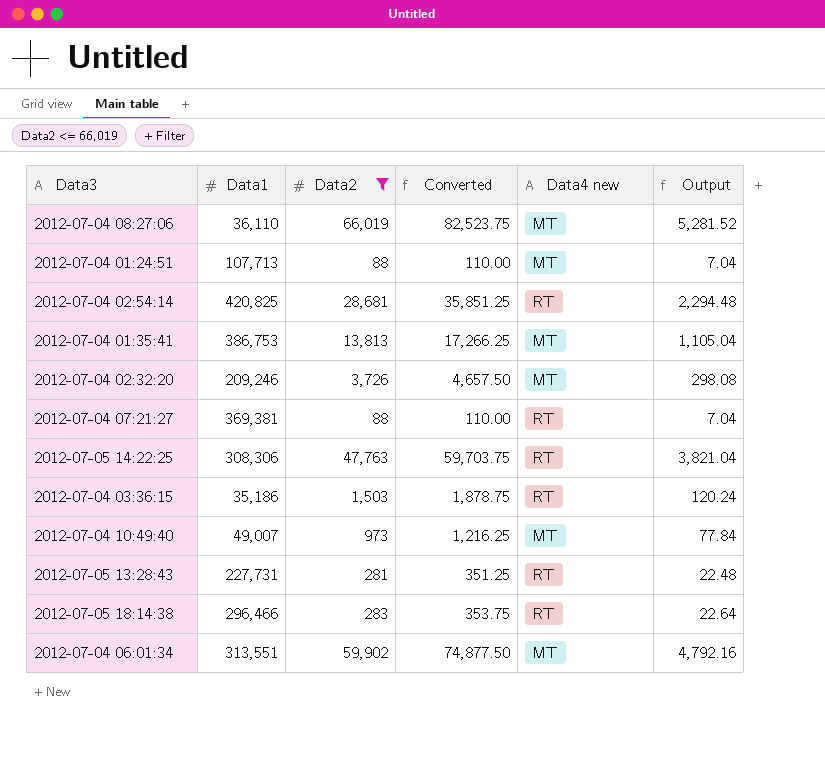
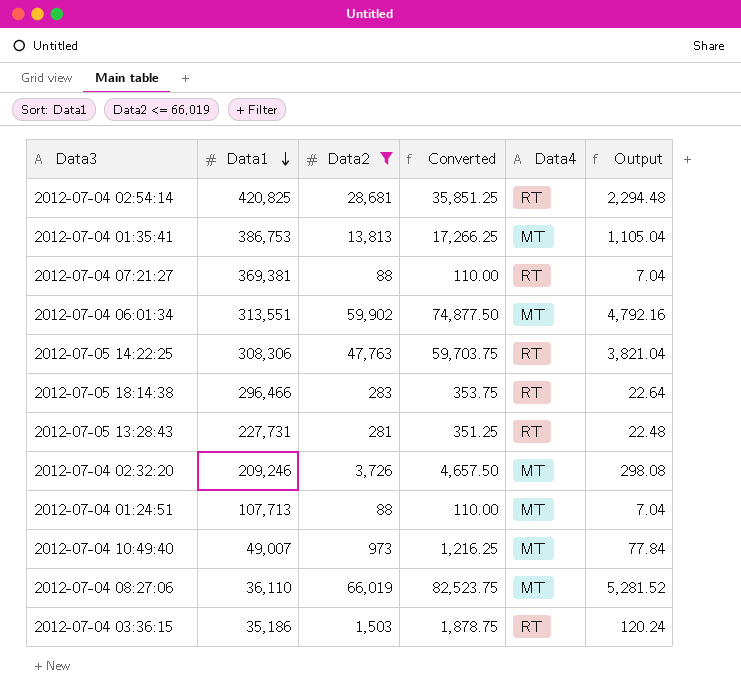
row order: none -> Data1 descending
column name: Data4 new -> Data4

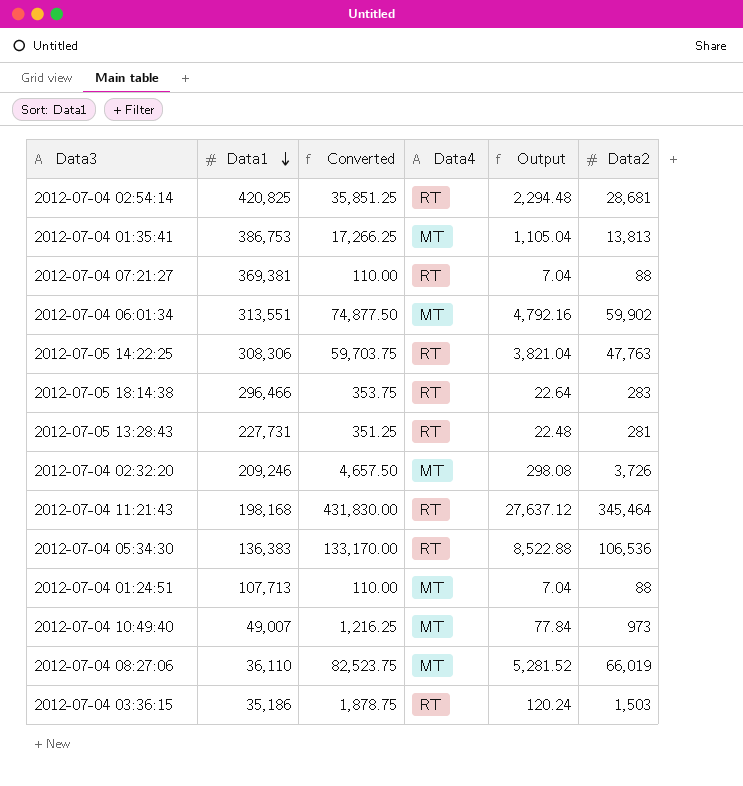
filter: Data2 <= 66,019 -> none
column Data2 | position: 3 -> 6

